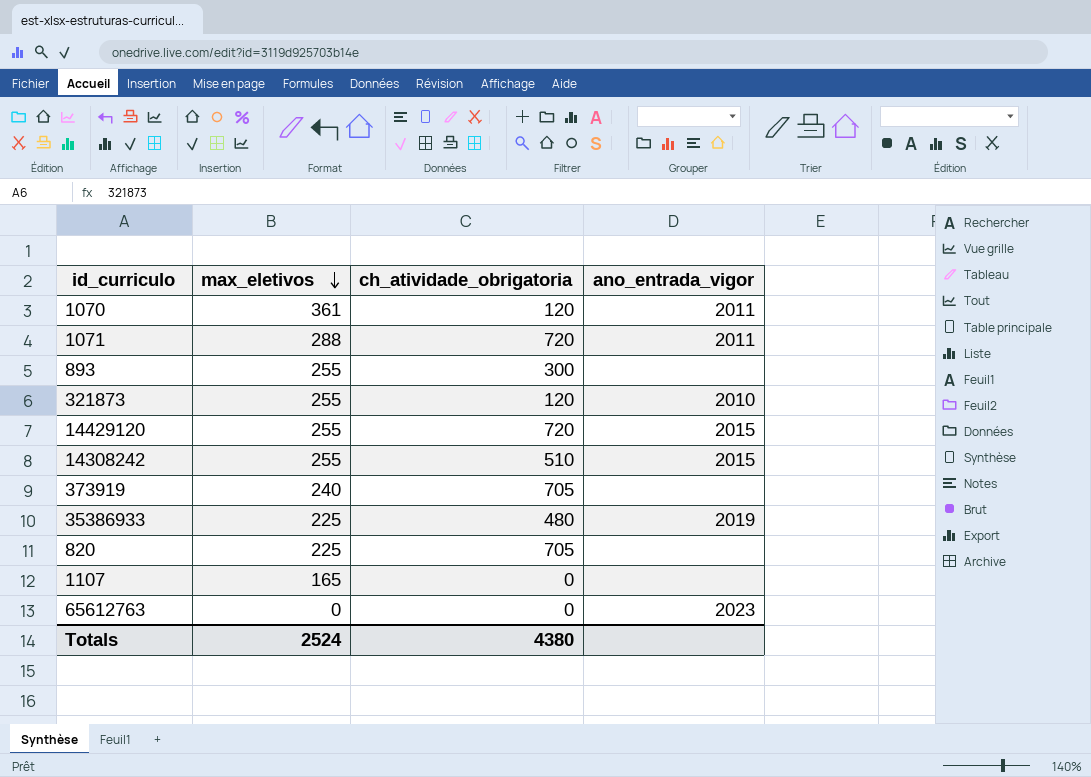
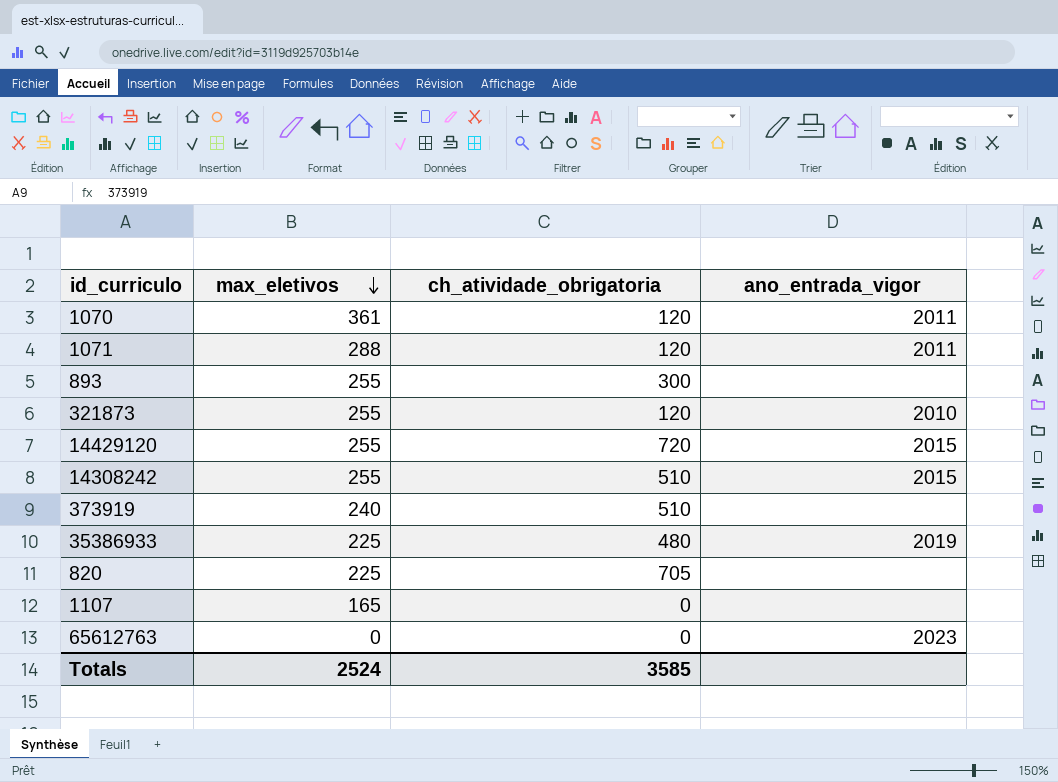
1071 | ch_atividade_obrigatoria: 720 -> 120
373919 | ch_atividade_obrigatoria: 705 -> 510
Totals | ch_atividade_obrigatoria: 4380 -> 3585

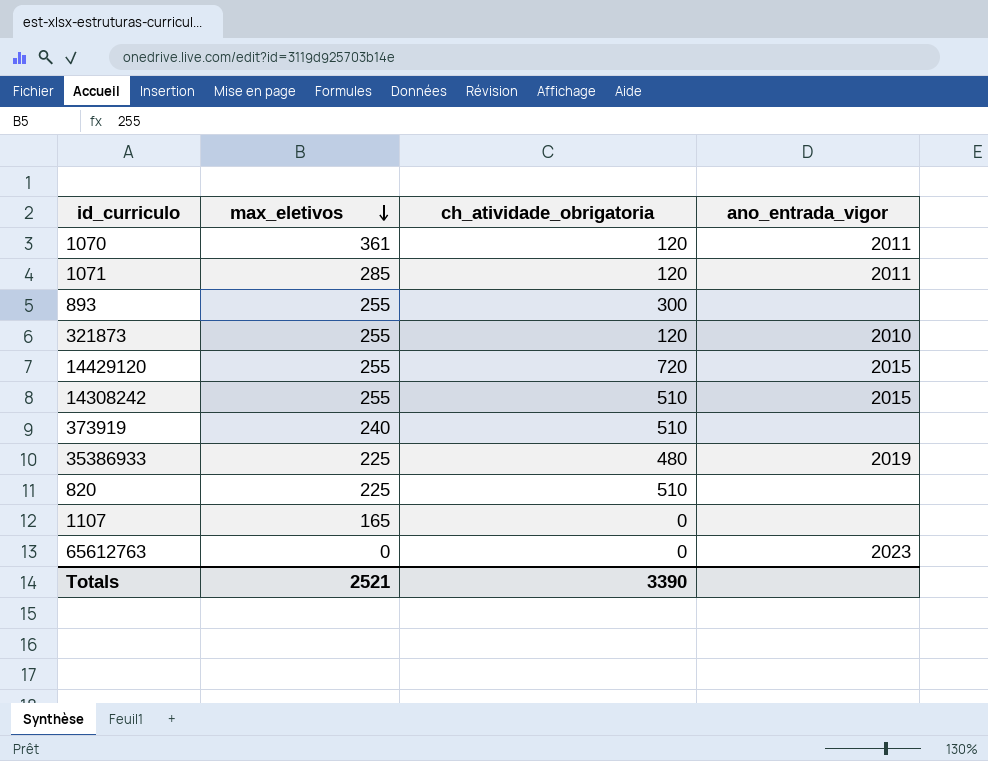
1071 | max_eletivos: 288 -> 285
820 | ch_atividade_obrigatoria: 705 -> 510
Totals | max_eletivos: 2524 -> 2521
Totals | ch_atividade_obrigatoria: 3585 -> 3390

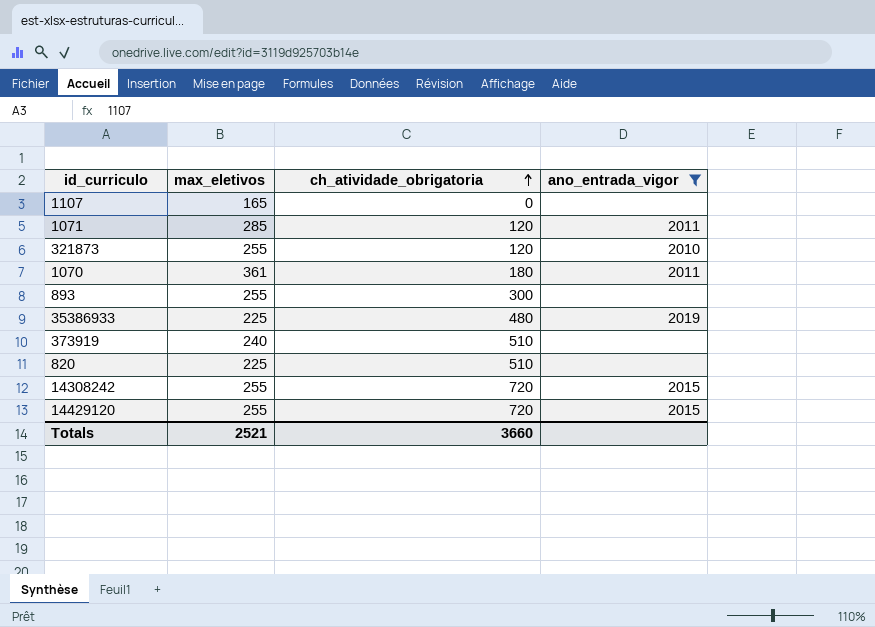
filter: none -> ano_entrada_vigor != 2023
row order: max_eletivos descending -> ch_atividade_obrigatoria ascending
1070 | ch_atividade_obrigatoria: 120 -> 180
14308242 | ch_atividade_obrigatoria: 510 -> 720
Totals | ch_atividade_obrigatoria: 3390 -> 3660

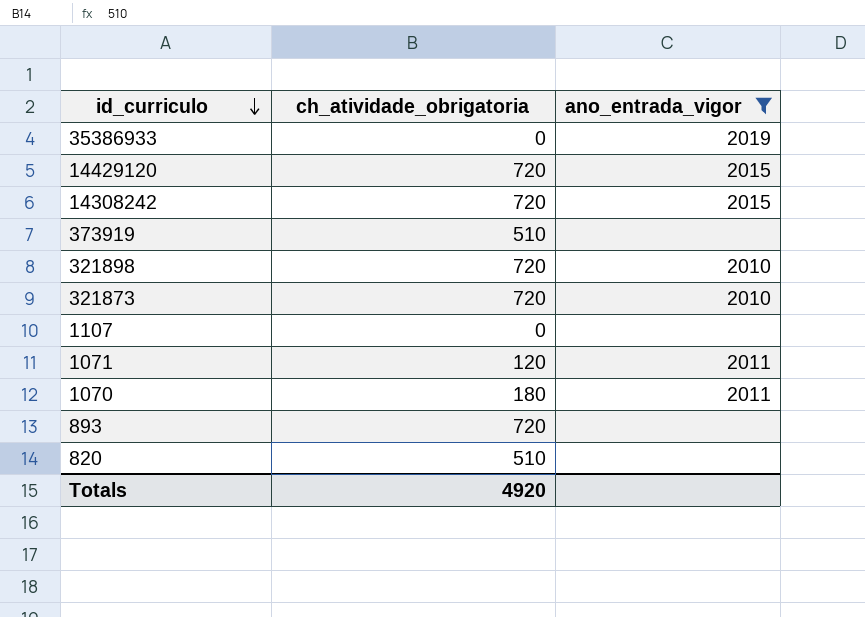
row order: ch_atividade_obrigatoria ascending -> id_curriculo descending
column max_eletivos | position: 2 -> none
35386933 | ch_atividade_obrigatoria: 480 -> 0
row 321898: none -> 720 | 2010
321873 | ch_atividade_obrigatoria: 120 -> 720
893 | ch_atividade_obrigatoria: 300 -> 720
Totals | ch_atividade_obrigatoria: 3660 -> 4920

